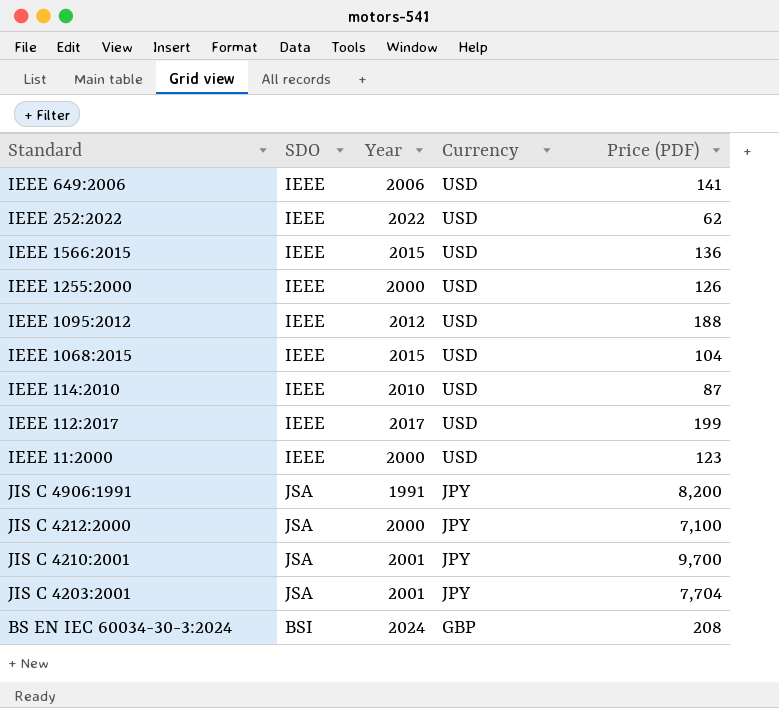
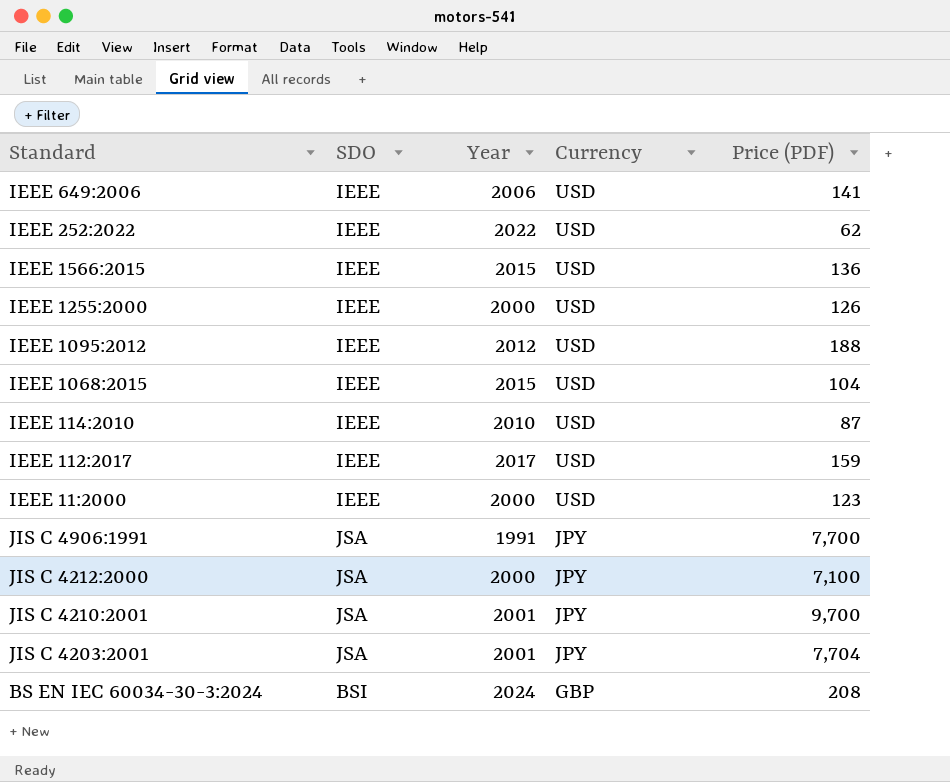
IEEE 112:2017 | Price (PDF): 199 -> 159
JIS C 4906:1991 | Price (PDF): 8,200 -> 7,700

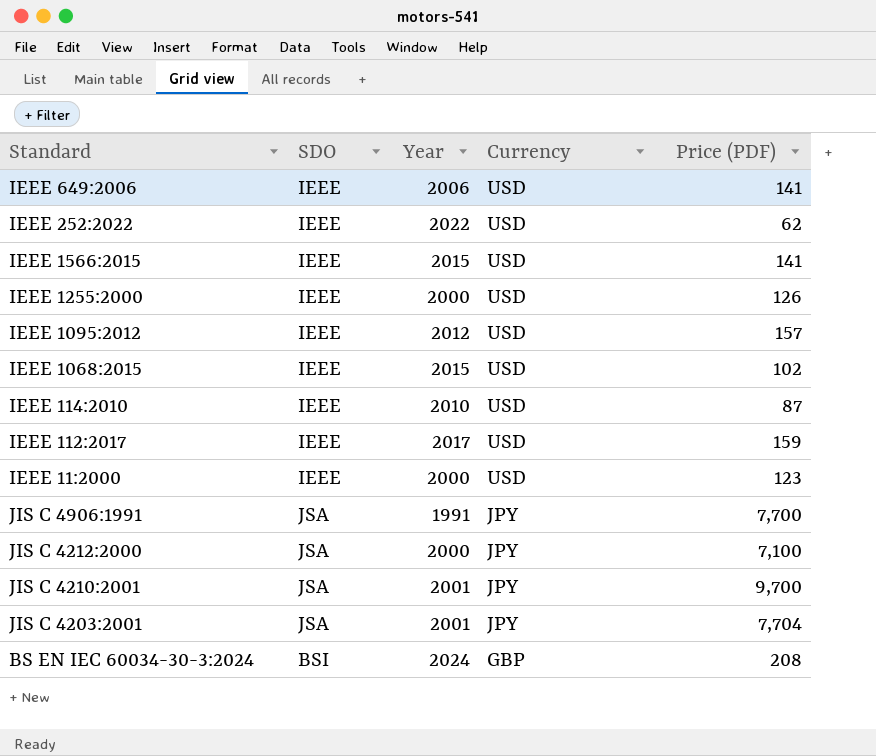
IEEE 1566:2015 | Price (PDF): 136 -> 141
IEEE 1095:2012 | Price (PDF): 188 -> 157
IEEE 1068:2015 | Price (PDF): 104 -> 102

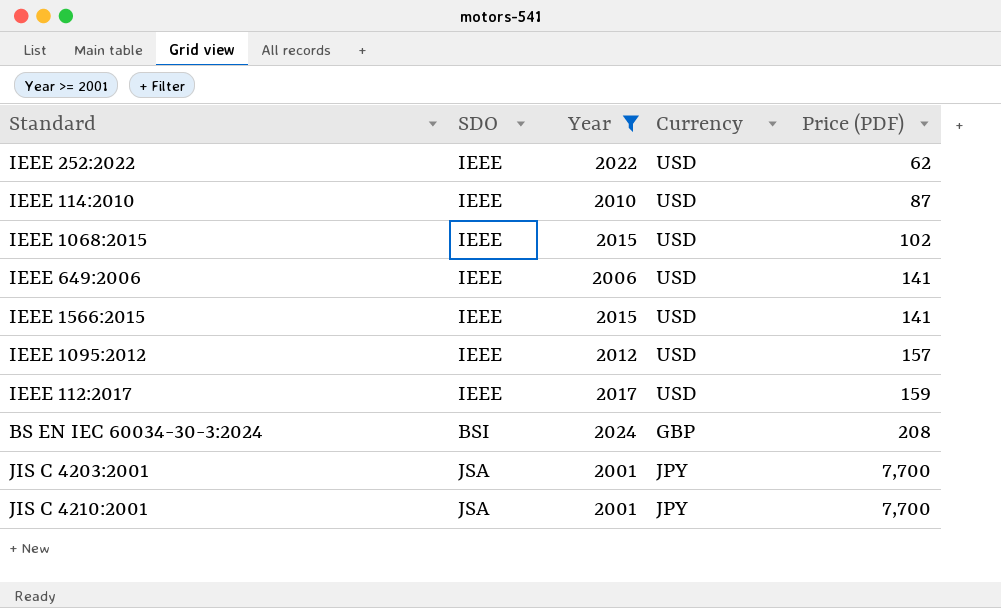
filter: none -> Year >= 2001
row order: Currency descending -> Price (PDF) ascending
JIS C 4203:2001 | Price (PDF): 7,704 -> 7,700
JIS C 4210:2001 | Price (PDF): 9,700 -> 7,700

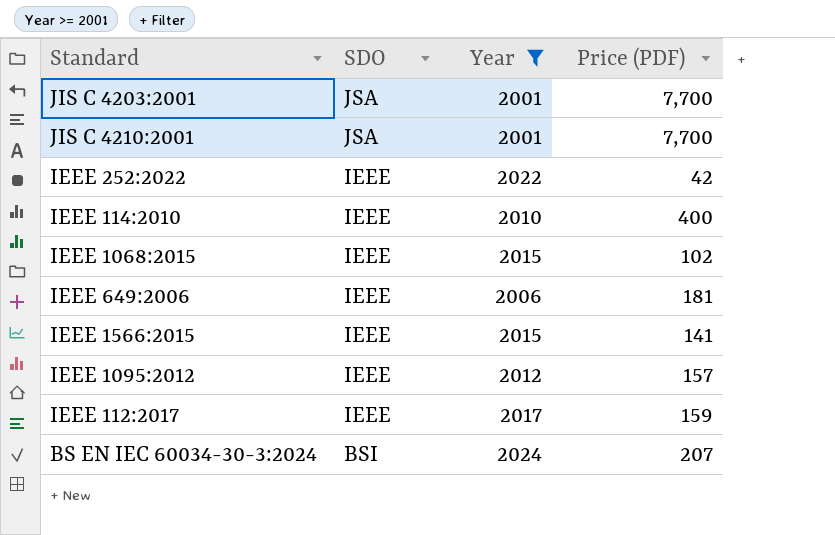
row order: Price (PDF) ascending -> SDO descending
column Currency | position: 4 -> none
IEEE 252:2022 | Price (PDF): 62 -> 42
IEEE 114:2010 | Price (PDF): 87 -> 400
IEEE 649:2006 | Price (PDF): 141 -> 181
BS EN IEC 60034-30-3:2024 | Price (PDF): 208 -> 207

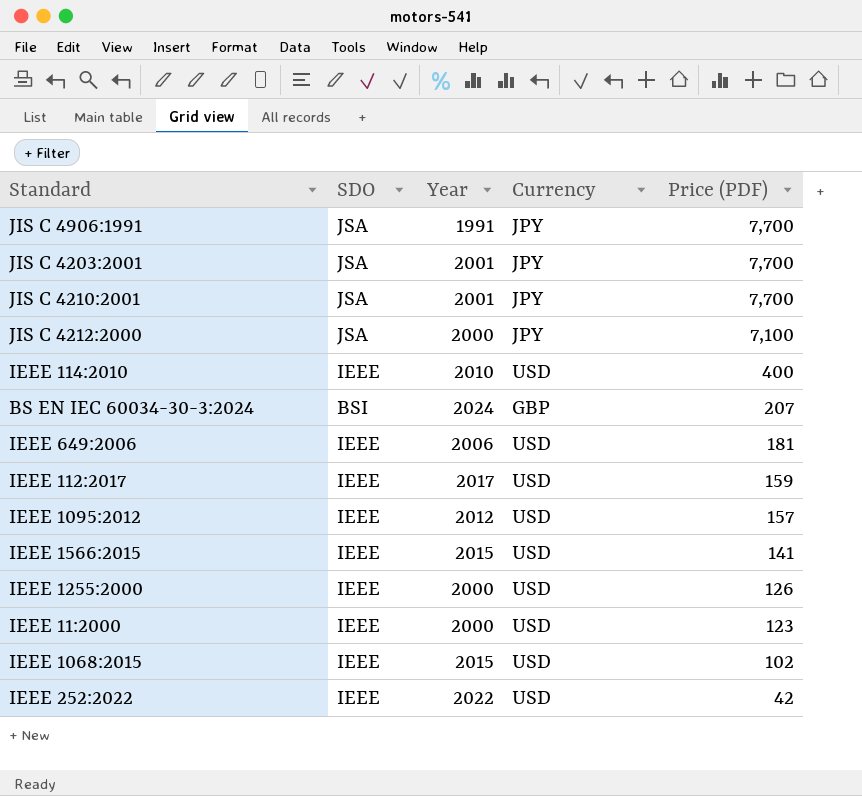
filter: Year >= 2001 -> none
row order: SDO descending -> Price (PDF) descending
column Currency | position: none -> 4

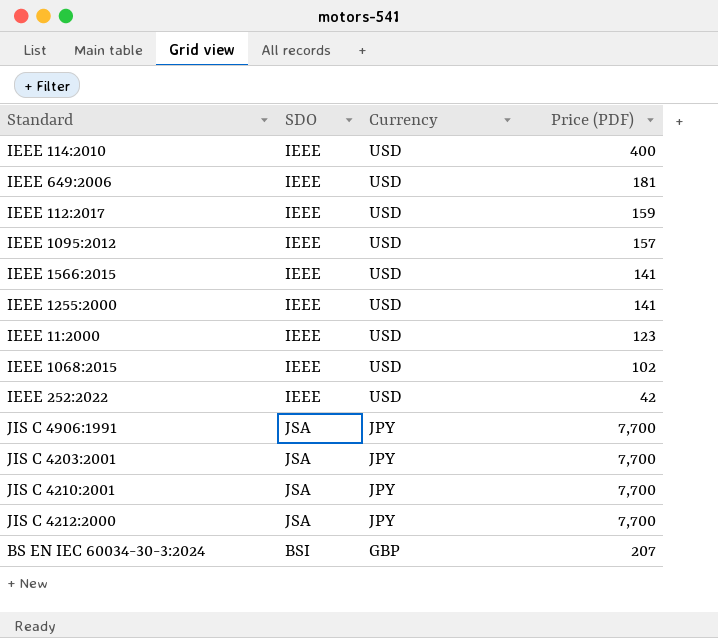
row order: Price (PDF) descending -> Currency descending
column Year | position: 3 -> none
IEEE 1255:2000 | Price (PDF): 126 -> 141
JIS C 4212:2000 | Price (PDF): 7,100 -> 7,700

